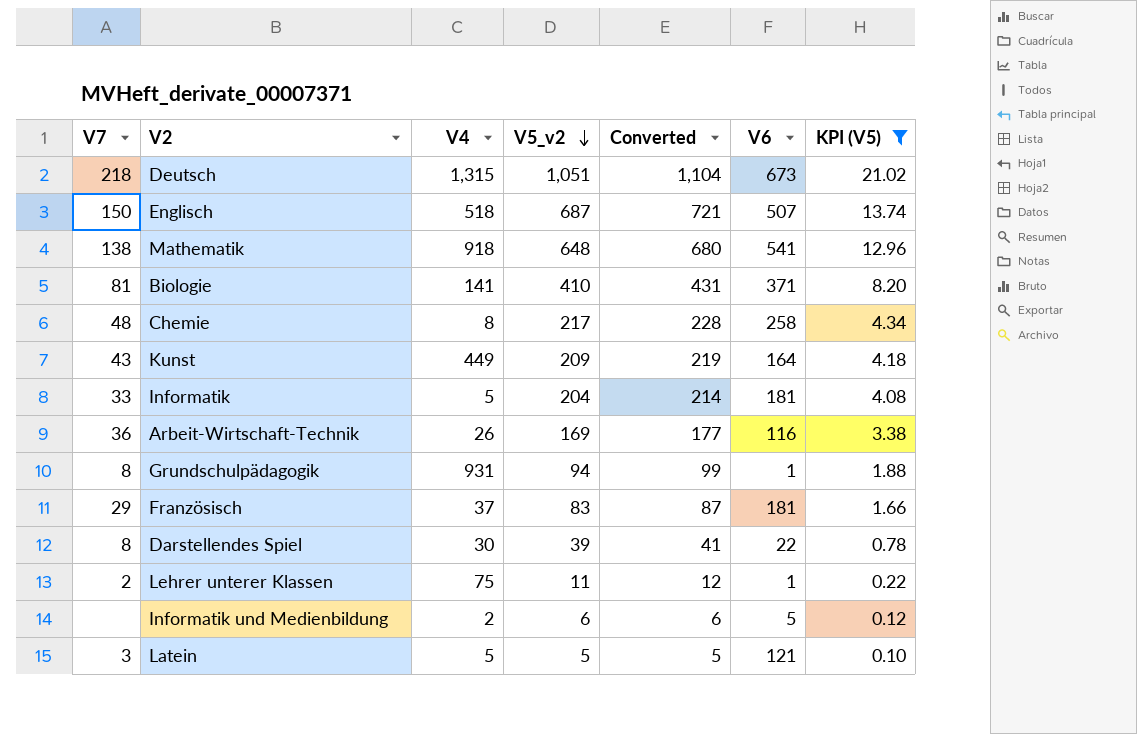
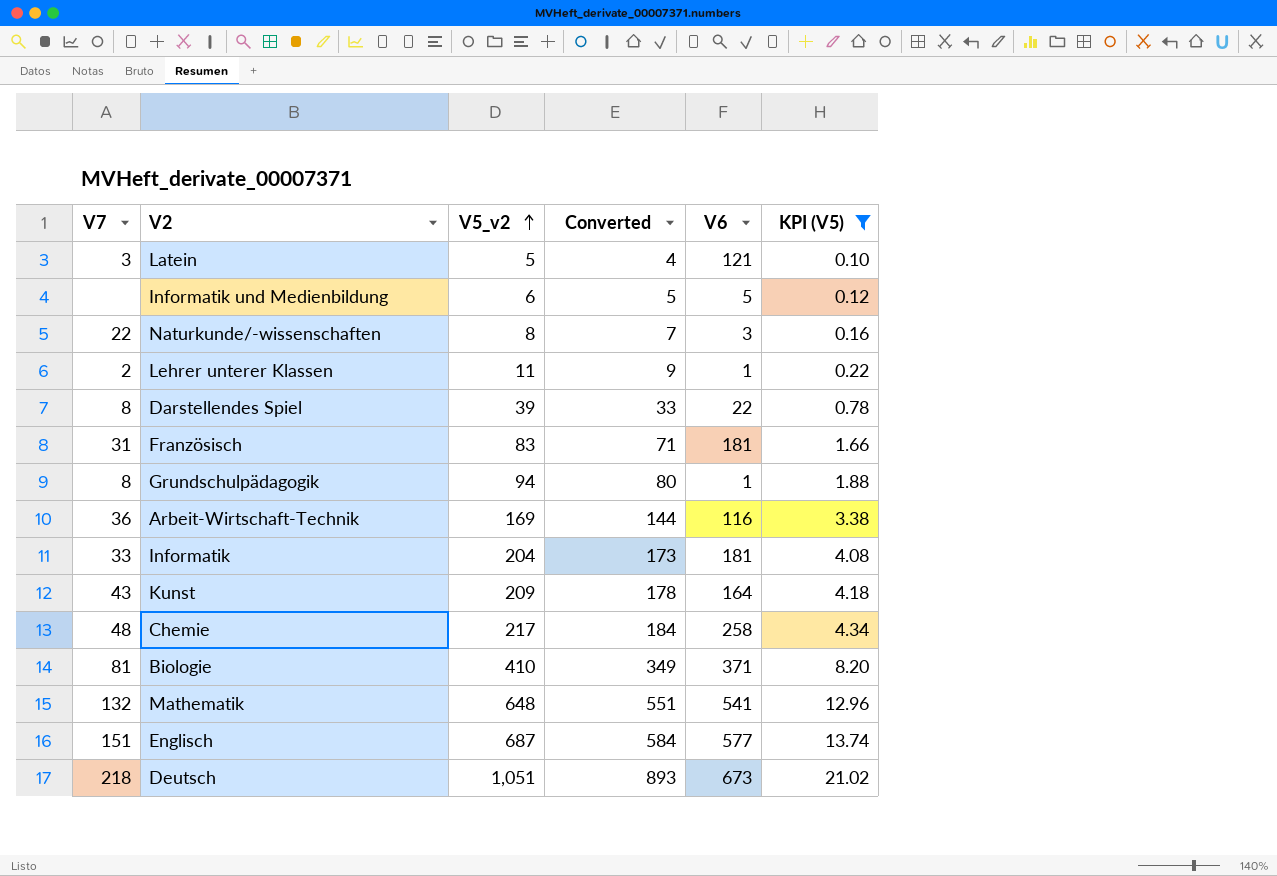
row order: V5_v2 descending -> V5_v2 ascending
column V4 | position: 3 -> none
column Converted | formula: [V5_v2] * 1.05 -> [V5_v2] * 0.85
row Naturkunde/-wissenschaften: none -> 22 | 8 | 7 | 3 | 0.16
Französisch | V7: 29 -> 31
Mathematik | V7: 138 -> 132
Englisch | V7: 150 -> 151
Englisch | V6: 507 -> 577

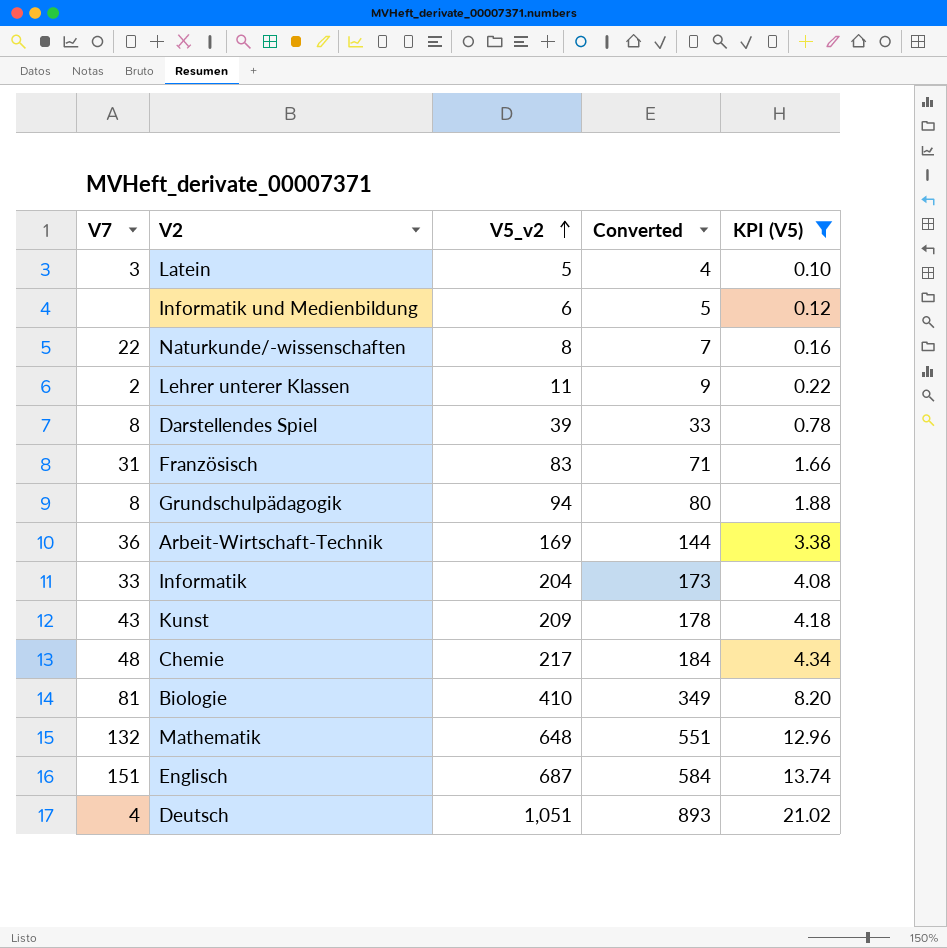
column V6 | position: 5 -> none
Deutsch | V7: 218 -> 4

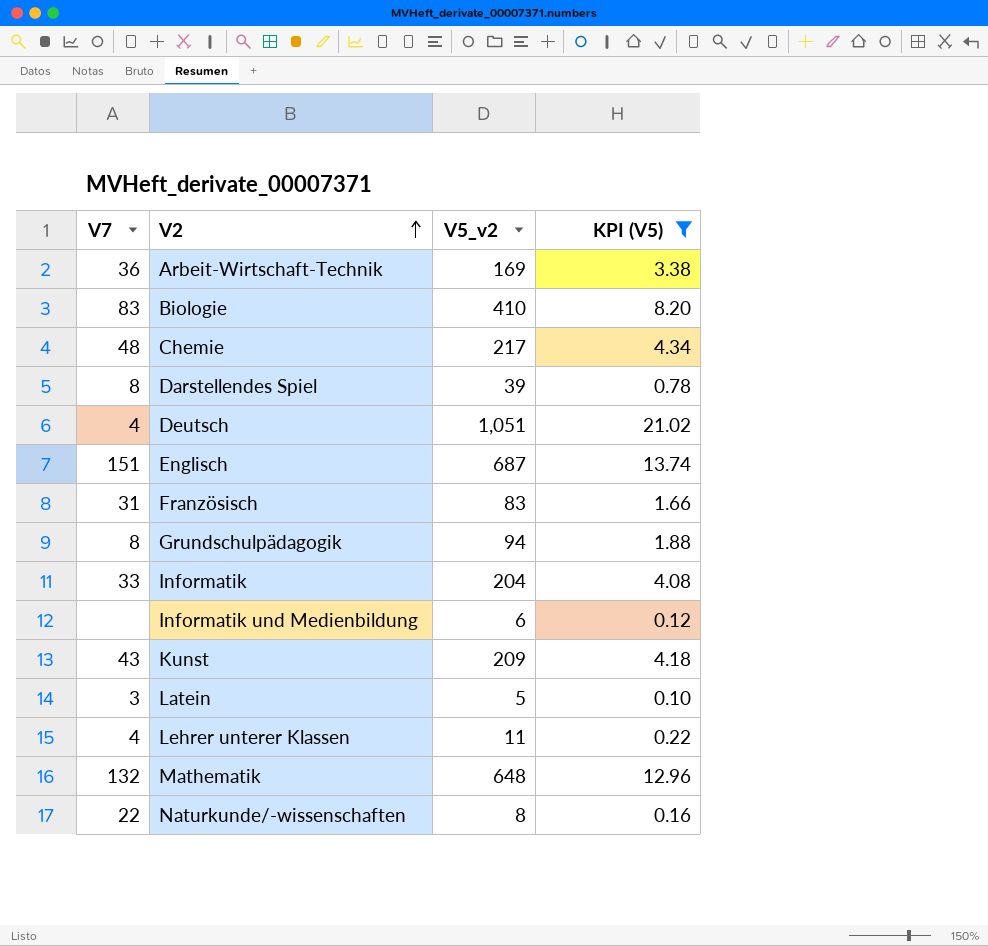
row order: V5_v2 ascending -> V2 ascending
column Converted | formula: [V5_v2] * 0.85 -> none
Biologie | V7: 81 -> 83
Lehrer unterer Klassen | V7: 2 -> 4

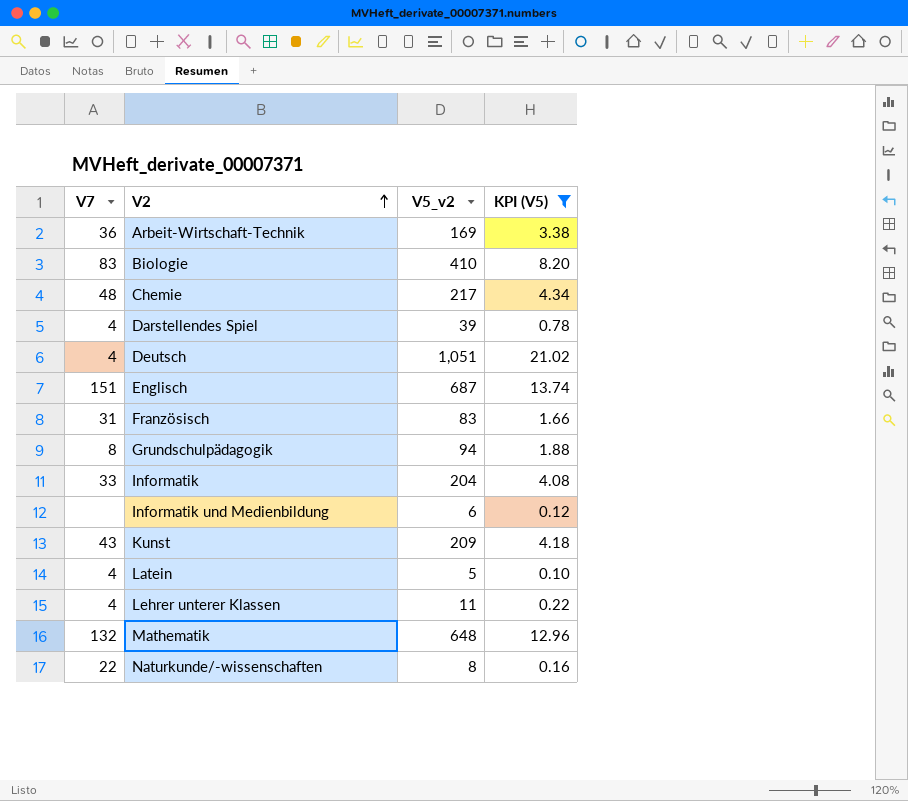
Darstellendes Spiel | V7: 8 -> 4
Latein | V7: 3 -> 4

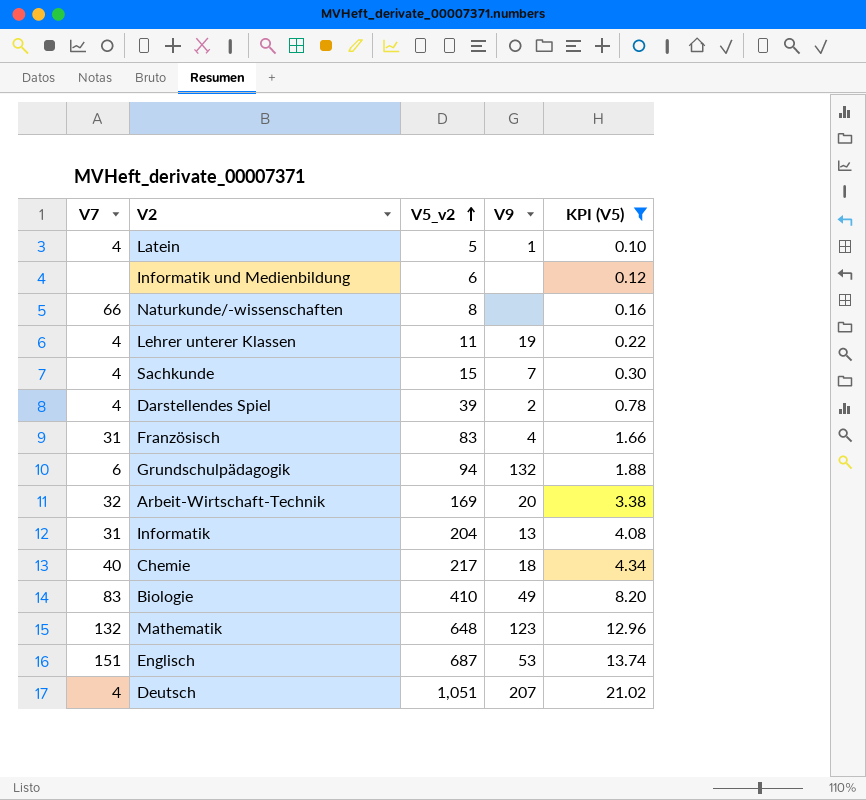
row order: V2 ascending -> V5_v2 ascending
column V9 | position: none -> 4
row Kunst: 43 | 209 | 4.18 -> none
Naturkunde/-wissenschaften | V7: 22 -> 66
row Sachkunde: none -> 4 | 15 | 7 | 0.30
Grundschulpädagogik | V7: 8 -> 6
Arbeit-Wirtschaft-Technik | V7: 36 -> 32
Informatik | V7: 33 -> 31
Chemie | V7: 48 -> 40

